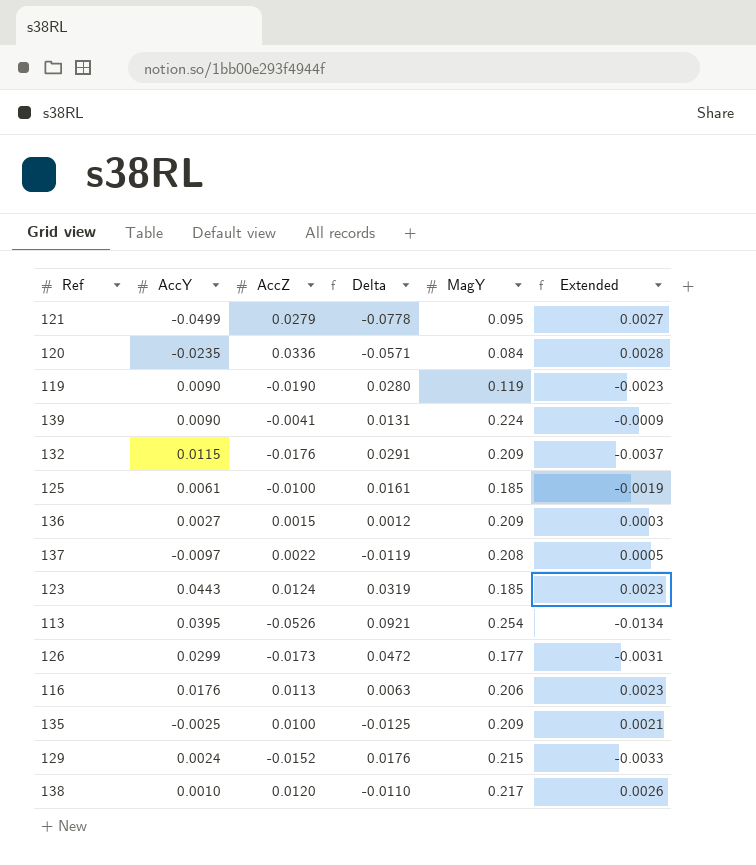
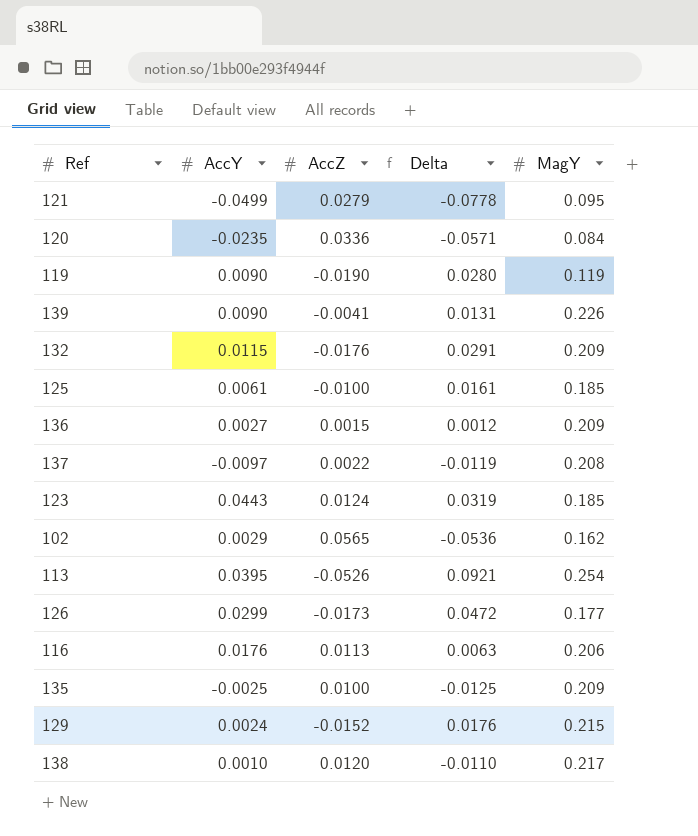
column Extended | formula: [AccZ] * [MagY] -> none
139 | MagY: 0.224 -> 0.226
row 102: none -> 0.0029 | 0.0565 | -0.0536 | 0.162

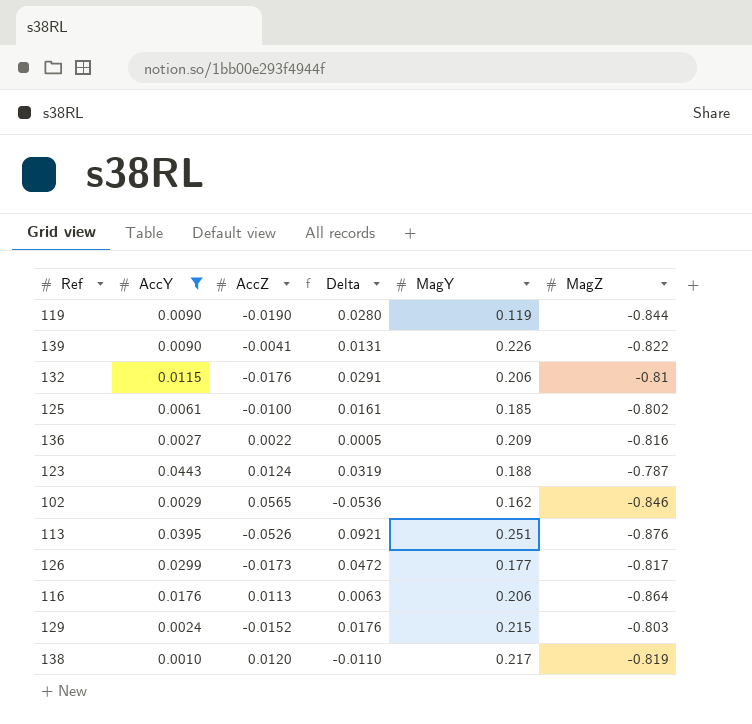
filter: none -> AccY >= 0.0010
column MagZ | position: none -> 6
132 | MagY: 0.209 -> 0.206
136 | AccZ: 0.0015 -> 0.0022
136 | Delta: 0.0012 -> 0.0005
123 | MagY: 0.185 -> 0.188
113 | MagY: 0.254 -> 0.251

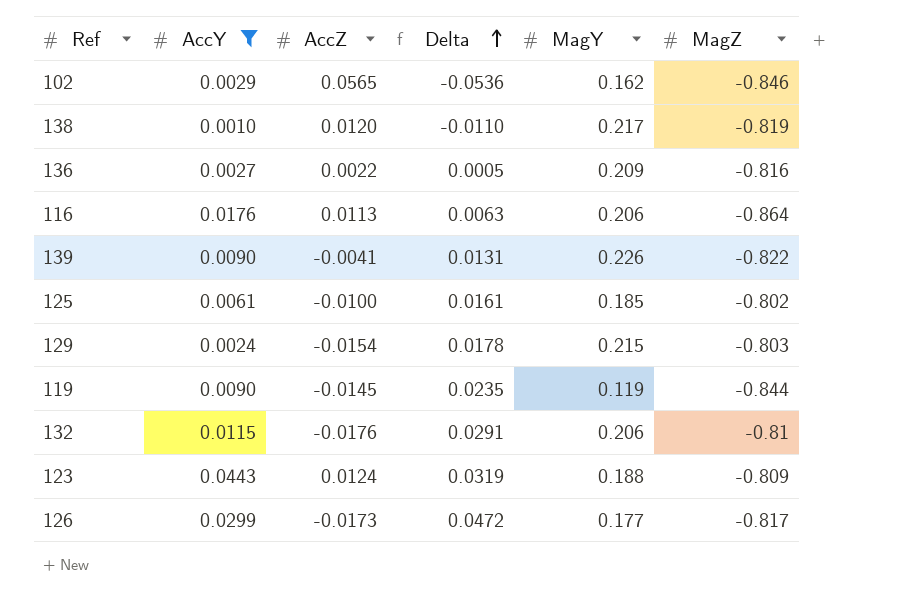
row order: none -> Delta ascending
row 113: 0.0395 | -0.0526 | 0.0921 | 0.251 | -0.876 -> none
129 | AccZ: -0.0152 -> -0.0154
129 | Delta: 0.0176 -> 0.0178
119 | AccZ: -0.0190 -> -0.0145
119 | Delta: 0.0280 -> 0.0235
123 | MagZ: -0.787 -> -0.809

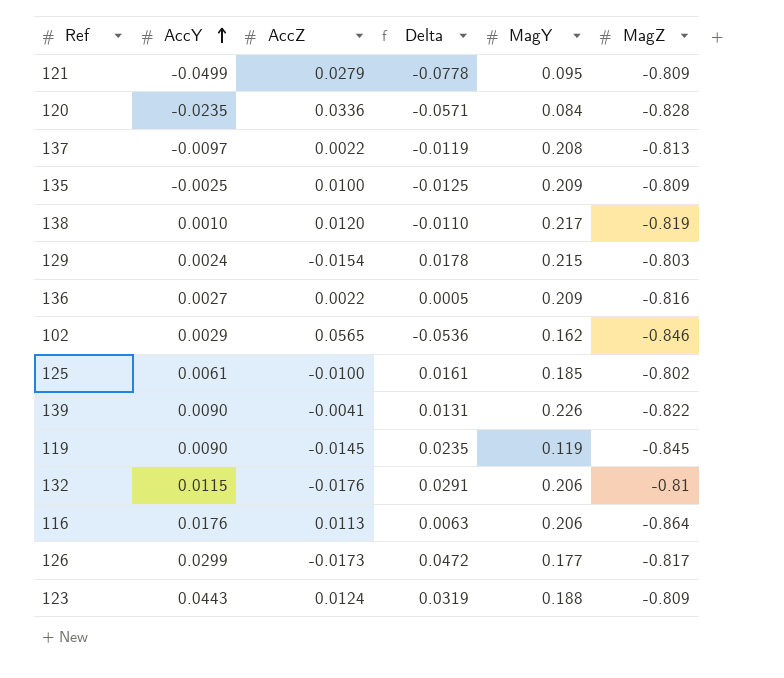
filter: AccY >= 0.0010 -> none
row order: Delta ascending -> AccY ascending
119 | MagZ: -0.844 -> -0.845

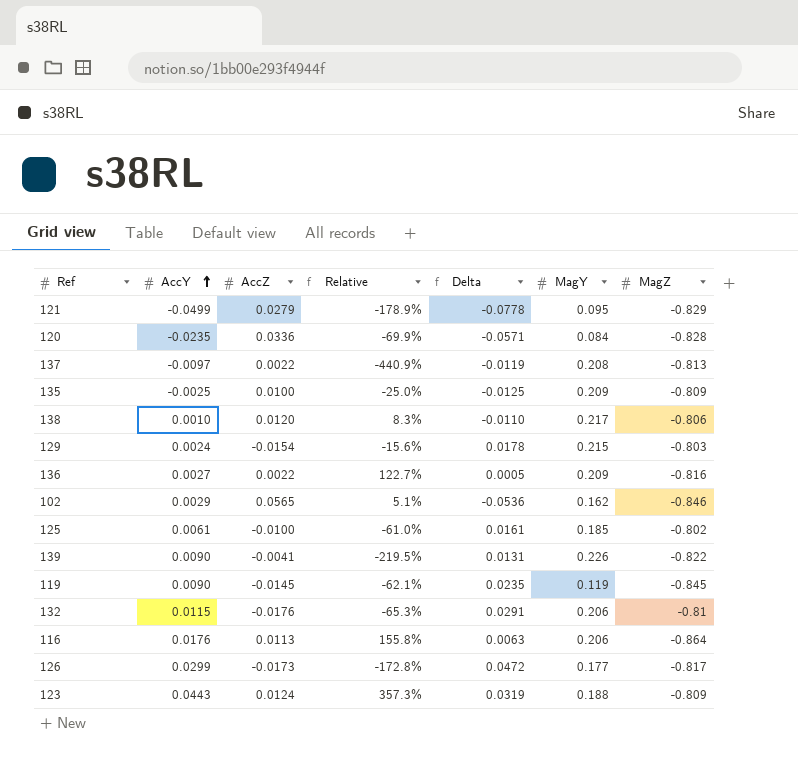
column Relative | formula: none -> [AccY] / [AccZ]
121 | MagZ: -0.809 -> -0.829
138 | MagZ: -0.819 -> -0.806

